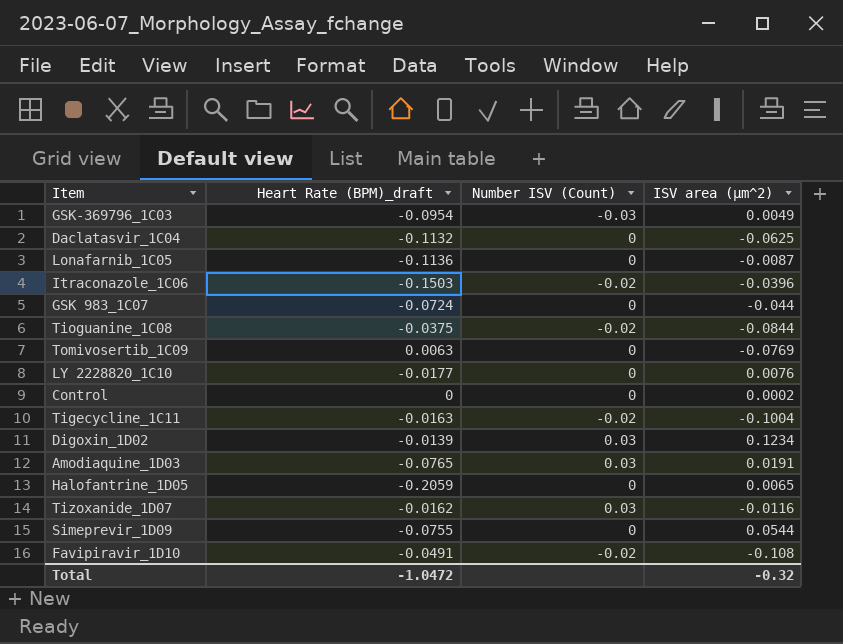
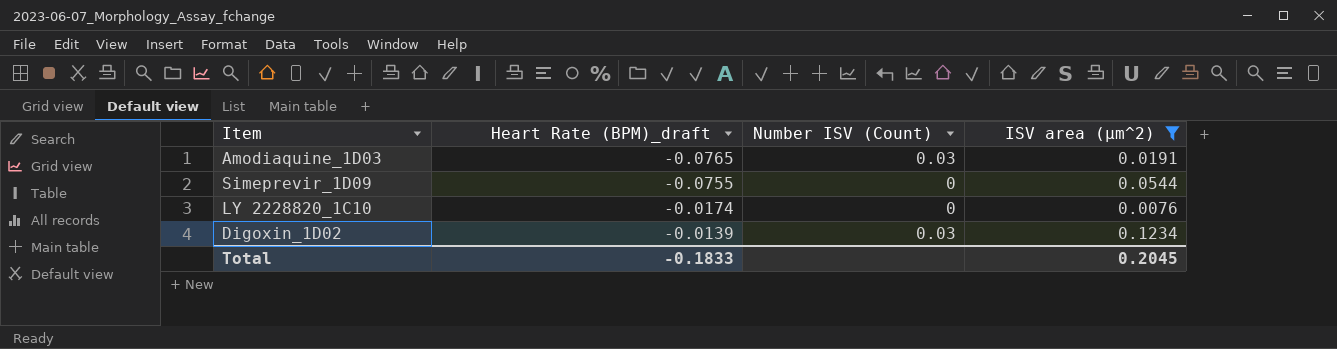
filter: none -> ISV area (µm^2) >= 0.0076
row order: none -> Heart Rate (BPM)_draft ascending
LY 2228820_1C10 | Heart Rate (BPM)_draft: -0.0177 -> -0.0174
Total | Heart Rate (BPM)_draft: -1.0472 -> -0.1833
Total | ISV area (µm^2): -0.32 -> 0.2045

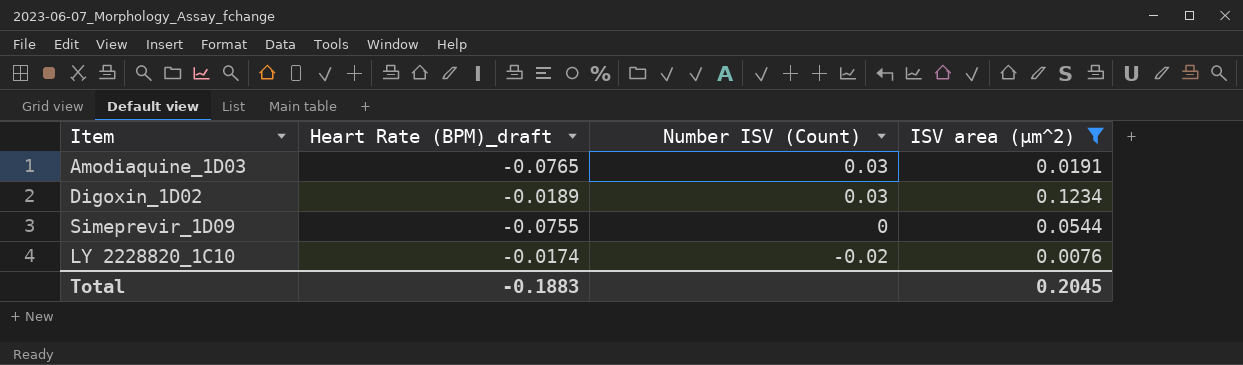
row order: Heart Rate (BPM)_draft ascending -> Number ISV (Count) descending
Digoxin_1D02 | Heart Rate (BPM)_draft: -0.0139 -> -0.0189
LY 2228820_1C10 | Number ISV (Count): 0 -> -0.02
Total | Heart Rate (BPM)_draft: -0.1833 -> -0.1883

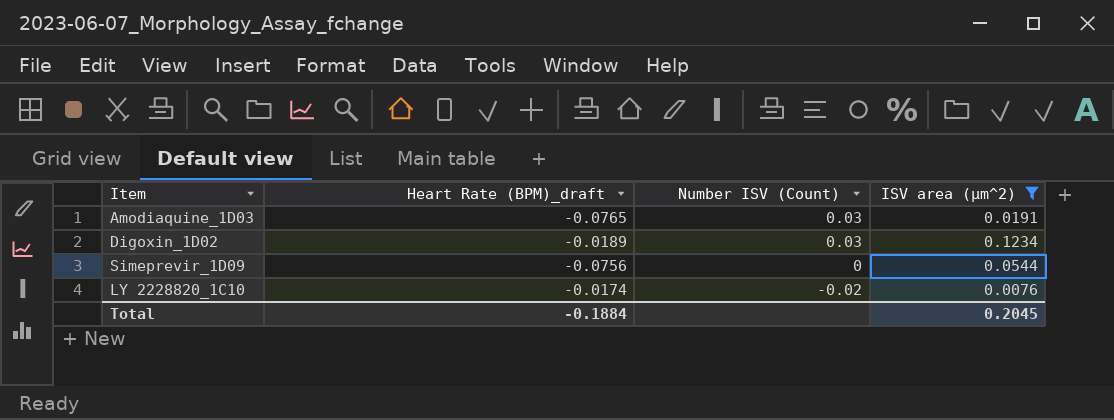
Simeprevir_1D09 | Heart Rate (BPM)_draft: -0.0755 -> -0.0756
Total | Heart Rate (BPM)_draft: -0.1883 -> -0.1884

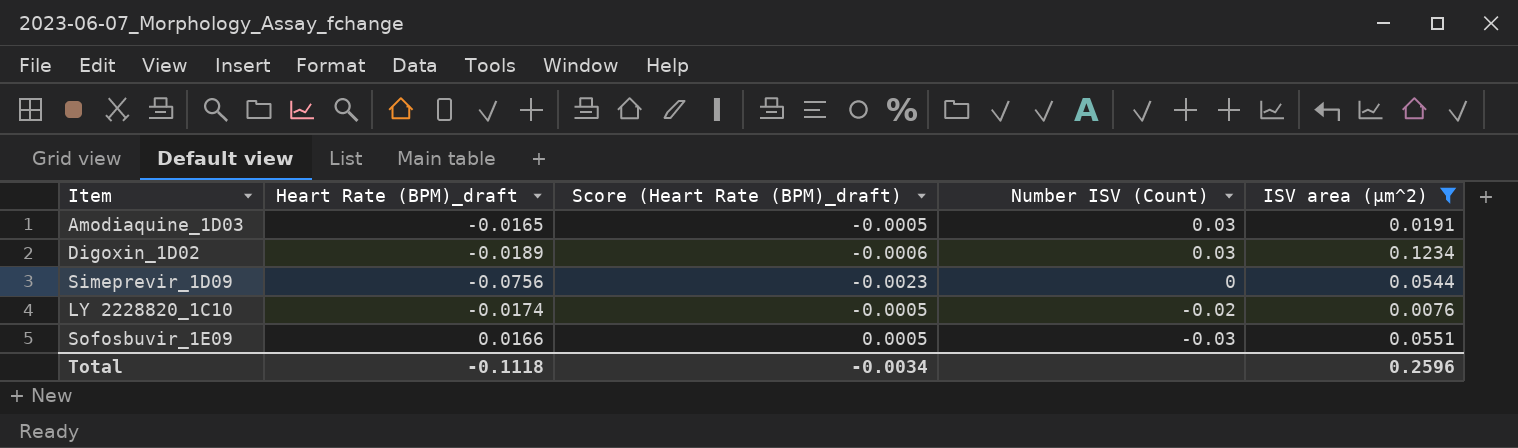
column Score (Heart Rate (BPM)_draft) | formula: none -> [Heart Rate (BPM)_draft] * 0.03
Amodiaquine_1D03 | Heart Rate (BPM)_draft: -0.0765 -> -0.0165
row Sofosbuvir_1E09: none -> 0.0166 | 0.0005 | -0.03 | 0.0551
Total | Heart Rate (BPM)_draft: -0.1884 -> -0.1118
Total | ISV area (µm^2): 0.2045 -> 0.2596

